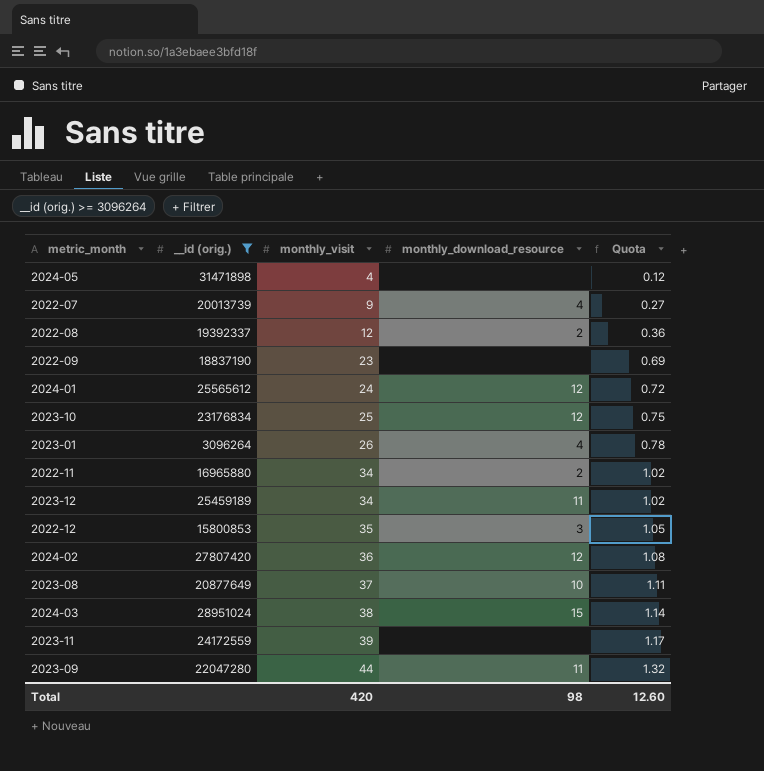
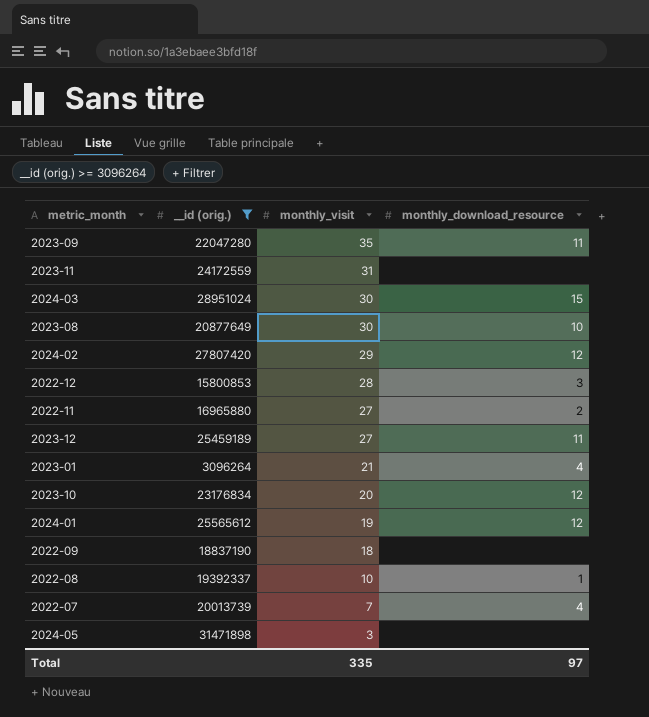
row order: monthly_visit ascending -> monthly_visit descending
column Quota | formula: [monthly_visit] * 0.03 -> none
2023-09 | monthly_visit: 44 -> 35
2023-11 | monthly_visit: 39 -> 31
2024-03 | monthly_visit: 38 -> 30
2023-08 | monthly_visit: 37 -> 30
2024-02 | monthly_visit: 36 -> 29
2022-12 | monthly_visit: 35 -> 28
2022-11 | monthly_visit: 34 -> 27
2023-12 | monthly_visit: 34 -> 27
2023-01 | monthly_visit: 26 -> 21
2023-10 | monthly_visit: 25 -> 20
2024-01 | monthly_visit: 24 -> 19
2022-09 | monthly_visit: 23 -> 18
2022-08 | monthly_visit: 12 -> 10
2022-08 | monthly_download_resource: 2 -> 1
2022-07 | monthly_visit: 9 -> 7
2024-05 | monthly_visit: 4 -> 3
Total | monthly_visit: 420 -> 335
Total | monthly_download_resource: 98 -> 97

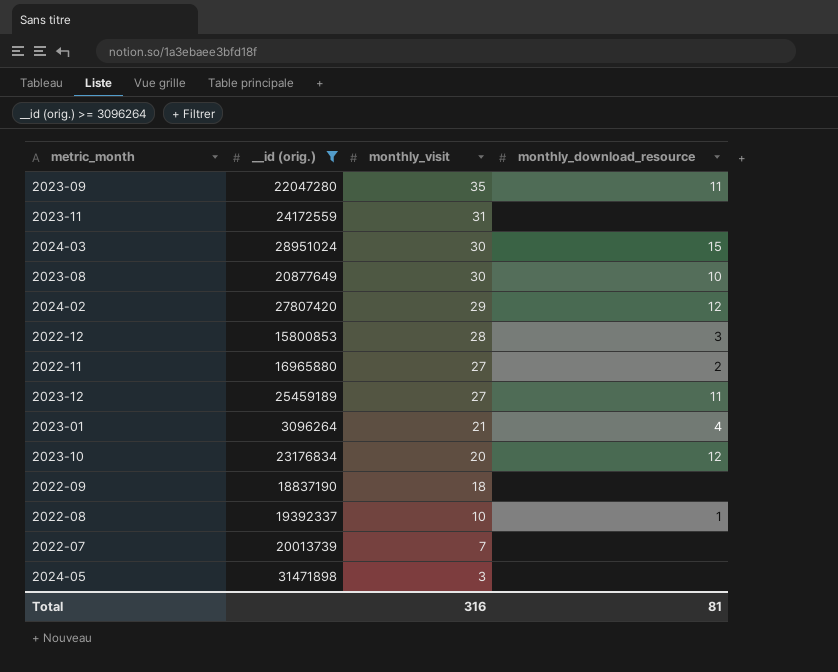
row 2024-01: 25565612 | 19 | 12 -> none
2022-07 | monthly_download_resource: 4 -> none
Total | monthly_visit: 335 -> 316
Total | monthly_download_resource: 97 -> 81

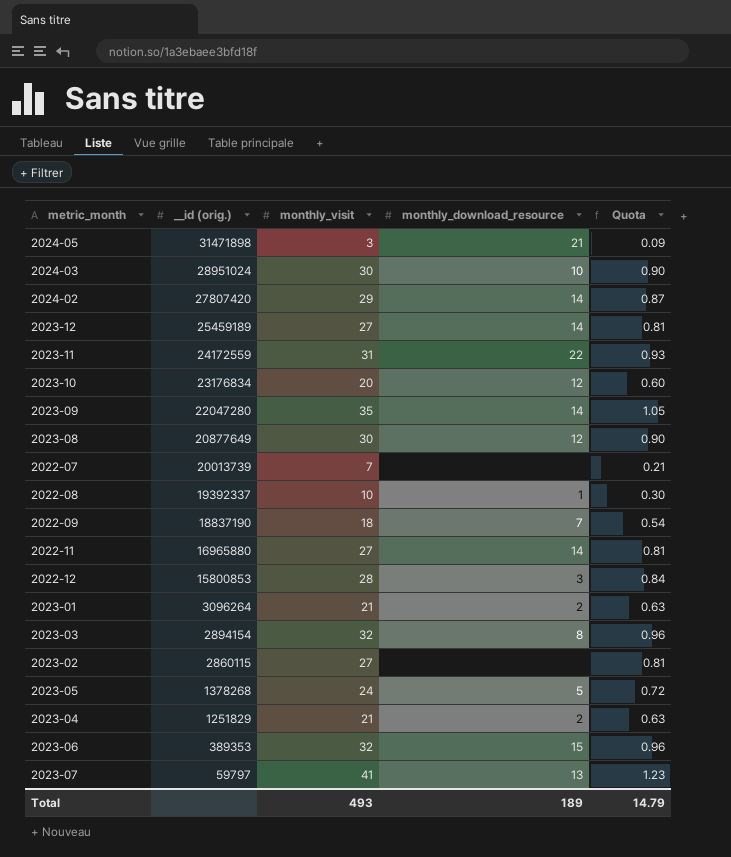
filter: __id (orig.) >= 3096264 -> none
row order: monthly_visit descending -> __id (orig.) descending
column Quota | formula: none -> [monthly_visit] * 0.03
2024-05 | monthly_download_resource: none -> 21
2024-03 | monthly_download_resource: 15 -> 10
2024-02 | monthly_download_resource: 12 -> 14
2023-12 | monthly_download_resource: 11 -> 14
2023-11 | monthly_download_resource: none -> 22
2023-09 | monthly_download_resource: 11 -> 14
2023-08 | monthly_download_resource: 10 -> 12
2022-09 | monthly_download_resource: none -> 7
2022-11 | monthly_download_resource: 2 -> 14
2023-01 | monthly_download_resource: 4 -> 2
Total | monthly_visit: 316 -> 493
Total | monthly_download_resource: 81 -> 189

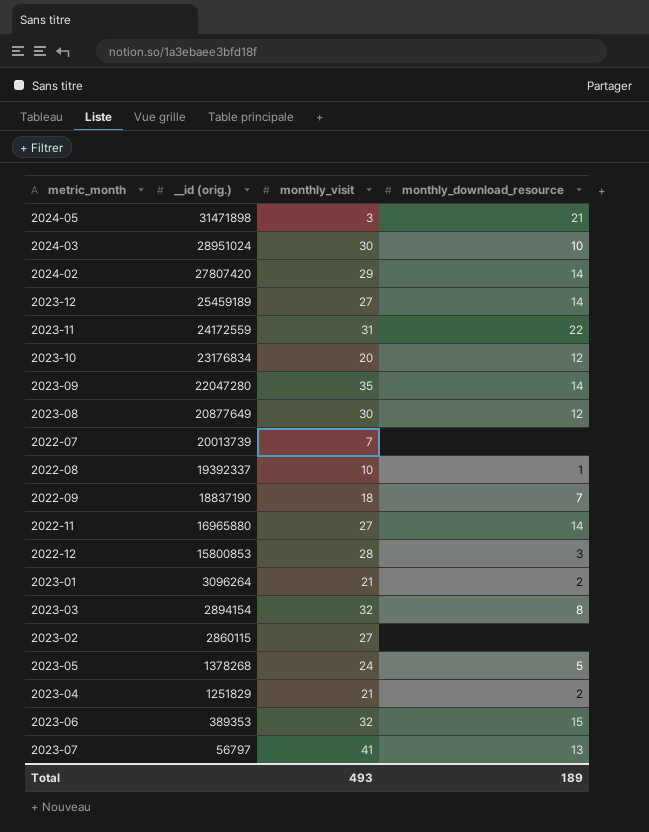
column Quota | formula: [monthly_visit] * 0.03 -> none
2023-07 | __id (orig.): 59797 -> 56797

